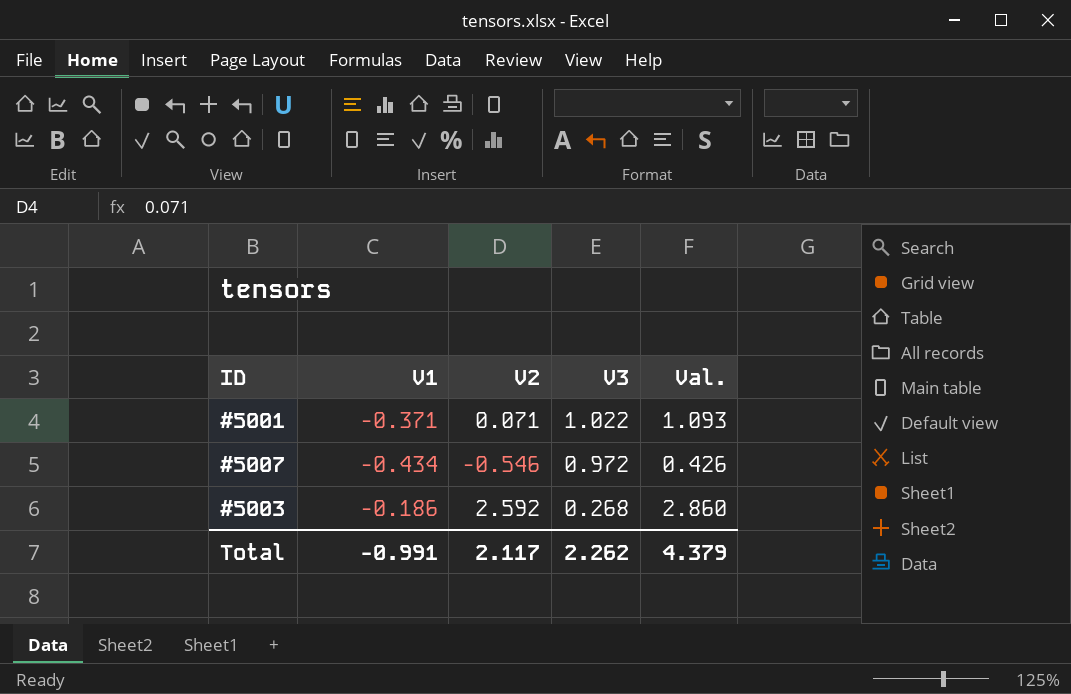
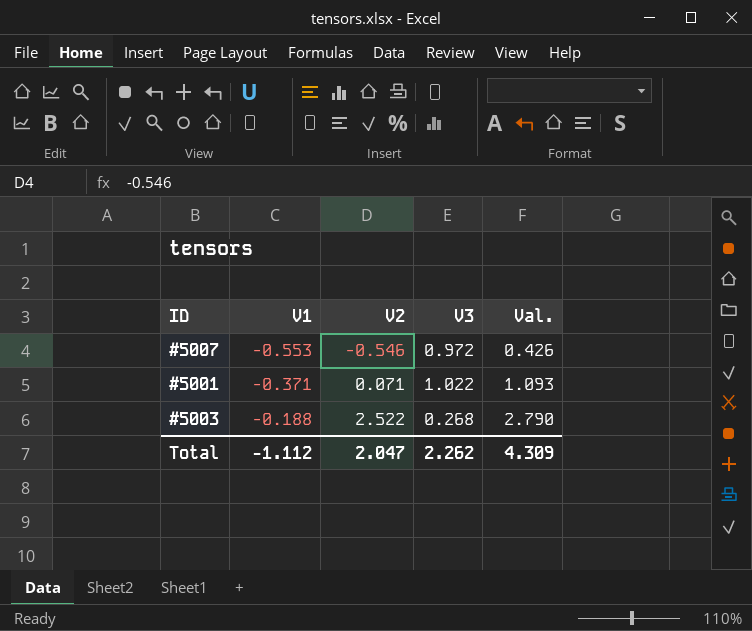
row order: V3 descending -> V1 ascending
#5007 | V1: -0.434 -> -0.553
#5003 | V1: -0.186 -> -0.188
#5003 | V2: 2.592 -> 2.522
#5003 | Val.: 2.860 -> 2.790
Total | V1: -0.991 -> -1.112
Total | V2: 2.117 -> 2.047
Total | Val.: 4.379 -> 4.309

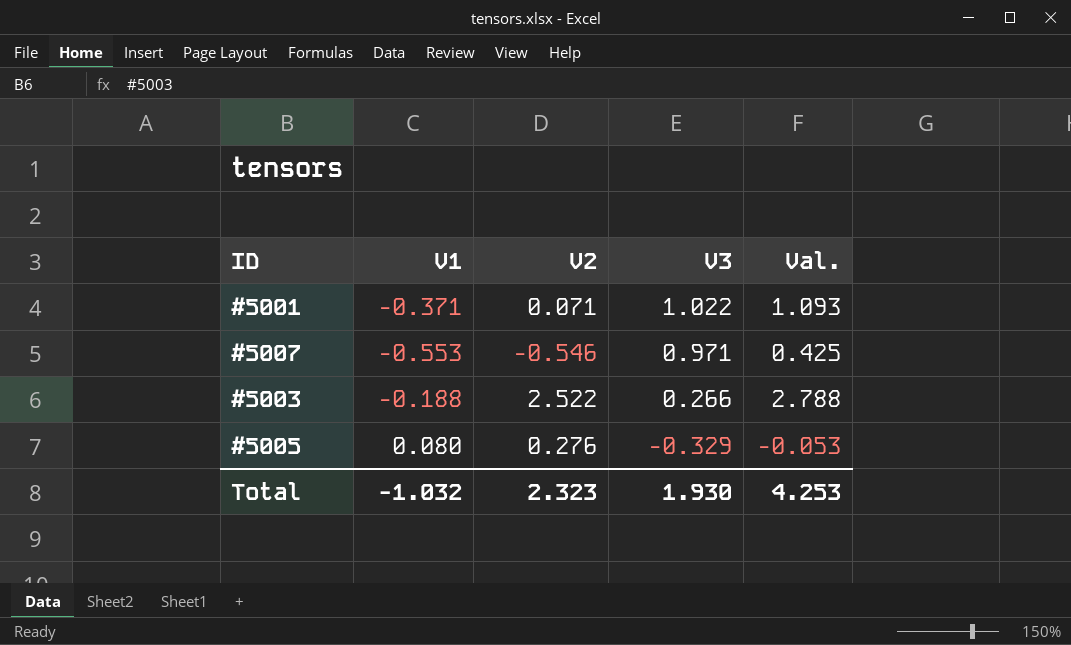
row order: V1 ascending -> V3 descending
#5007 | V3: 0.972 -> 0.971
#5007 | Val.: 0.426 -> 0.425
#5003 | V3: 0.268 -> 0.266
#5003 | Val.: 2.790 -> 2.788
row #5005: none -> 0.080 | 0.276 | -0.329 | -0.053
Total | V1: -1.112 -> -1.032
Total | V2: 2.047 -> 2.323
Total | V3: 2.262 -> 1.930
Total | Val.: 4.309 -> 4.253

